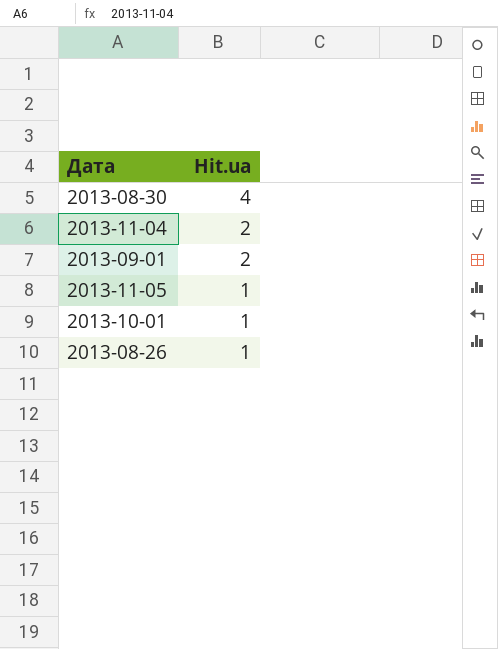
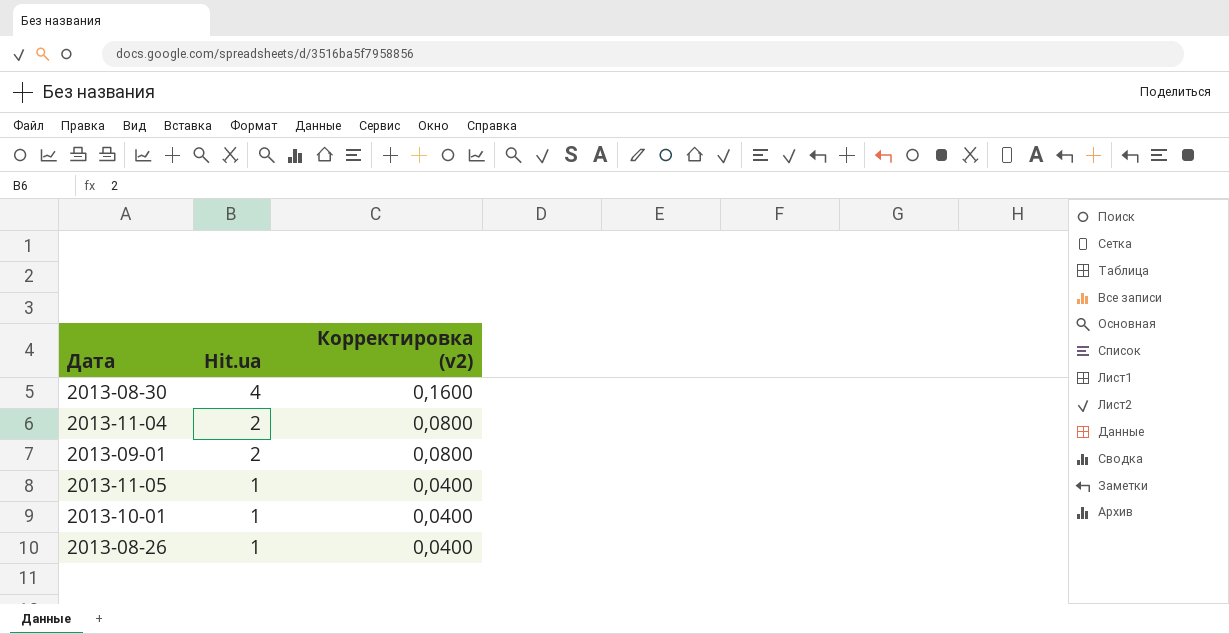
column Корректировка (v2) | formula: none -> [Hit.ua] * 0,04

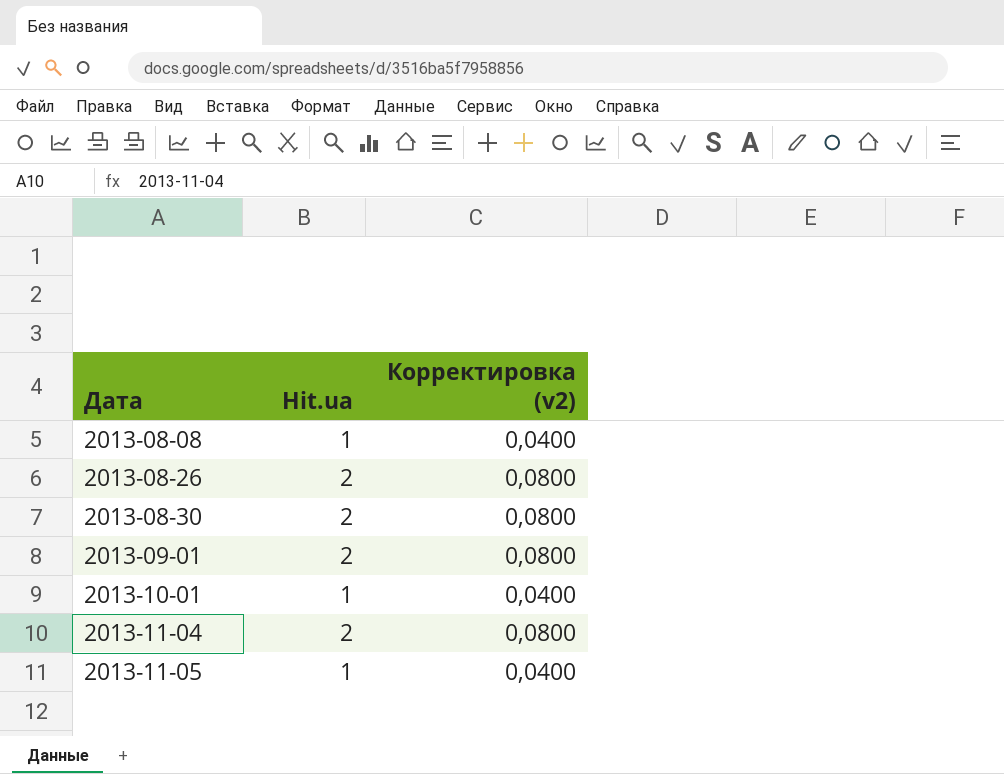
row order: Hit.ua descending -> Дата ascending
row 2013-08-08: none -> 1 | 0,0400
2013-08-26 | Hit.ua: 1 -> 2
2013-08-26 | Корректировка (v2): 0,0400 -> 0,0800
2013-08-30 | Hit.ua: 4 -> 2
2013-08-30 | Корректировка (v2): 0,1600 -> 0,0800

